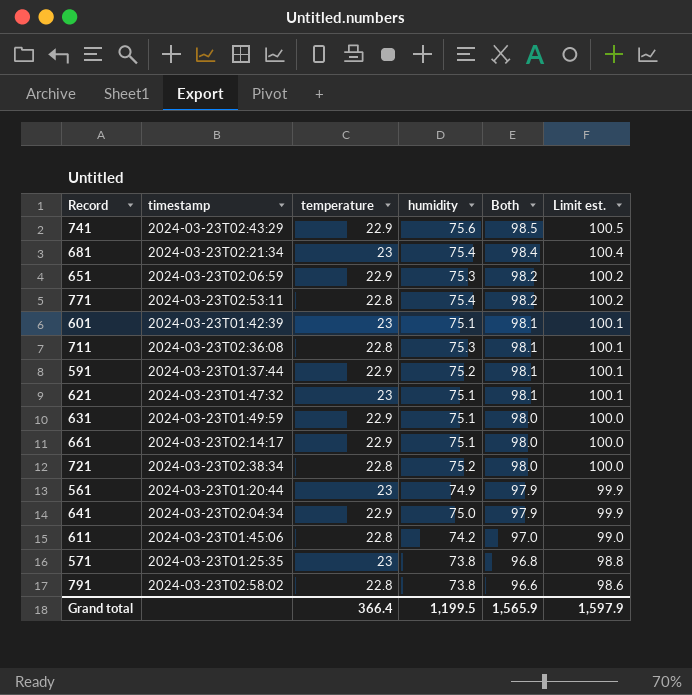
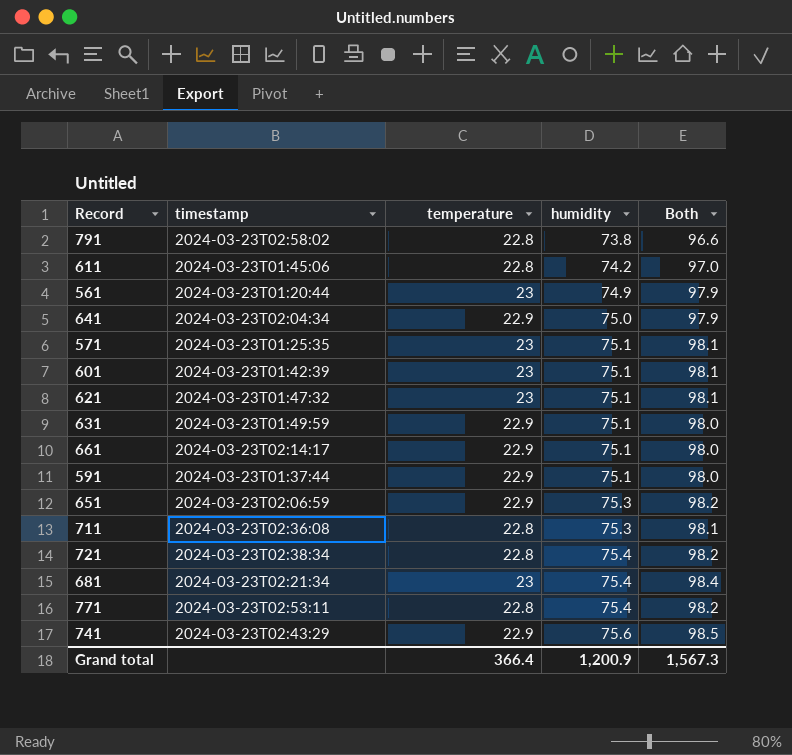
row order: Both descending -> humidity ascending
column Limit est. | formula: [Both] + 2 -> none
571 | humidity: 73.8 -> 75.1
571 | Both: 96.8 -> 98.1
591 | humidity: 75.2 -> 75.1
591 | Both: 98.1 -> 98.0
721 | humidity: 75.2 -> 75.4
721 | Both: 98.0 -> 98.2
Grand total | humidity: 1,199.5 -> 1,200.9
Grand total | Both: 1,565.9 -> 1,567.3

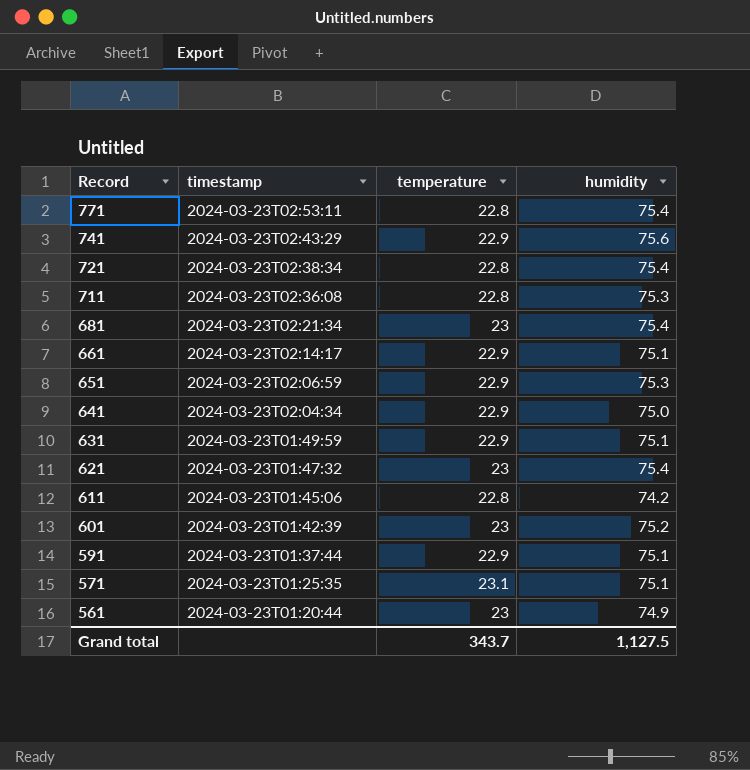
row order: humidity ascending -> Record descending
column Both | formula: [temperature] + [humidity] -> none
row 791: 2024-03-23T02:58:02 | 22.8 | 73.8 | 96.6 -> none
621 | humidity: 75.1 -> 75.4
601 | humidity: 75.1 -> 75.2
571 | temperature: 23 -> 23.1
Grand total | temperature: 366.4 -> 343.7
Grand total | humidity: 1,200.9 -> 1,127.5

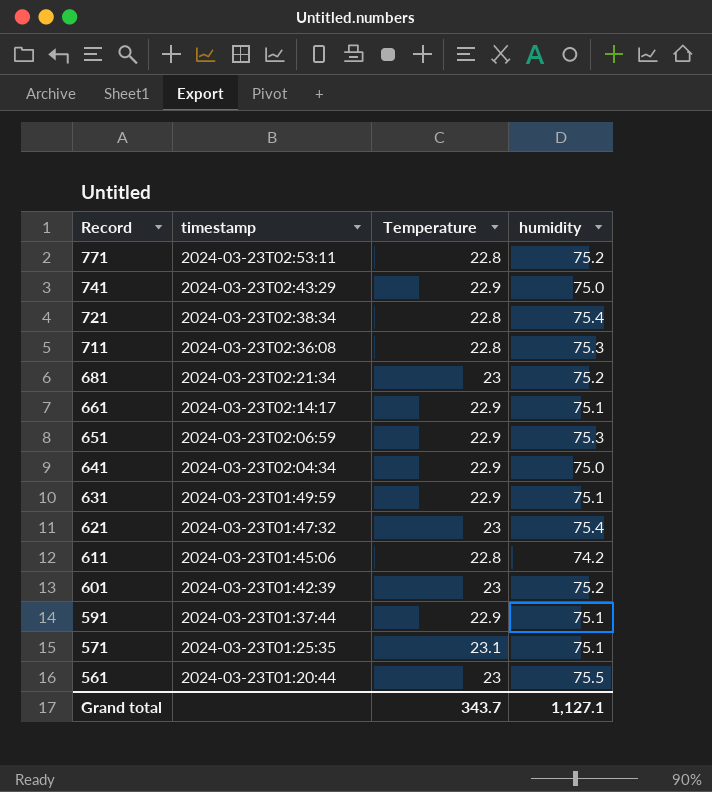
column name: temperature -> Temperature
771 | humidity: 75.4 -> 75.2
741 | humidity: 75.6 -> 75.0
681 | humidity: 75.4 -> 75.2
561 | humidity: 74.9 -> 75.5
Grand total | humidity: 1,127.5 -> 1,127.1

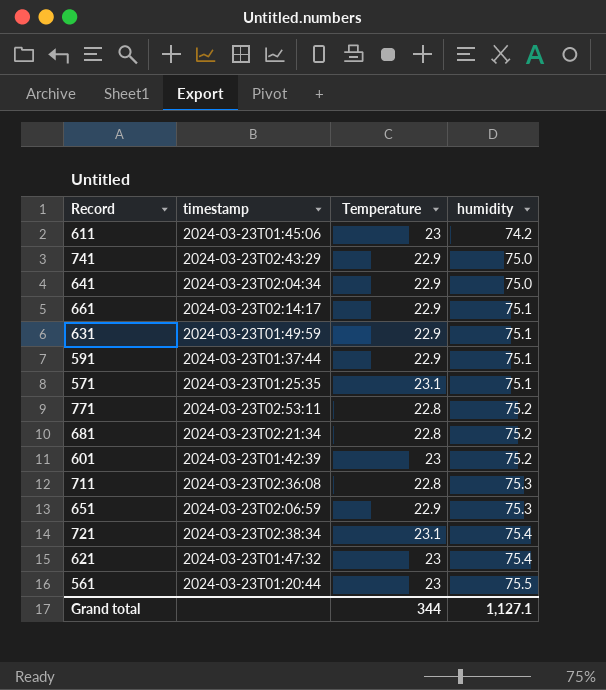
row order: Record descending -> humidity ascending
611 | Temperature: 22.8 -> 23
681 | Temperature: 23 -> 22.8
721 | Temperature: 22.8 -> 23.1
Grand total | Temperature: 343.7 -> 344

